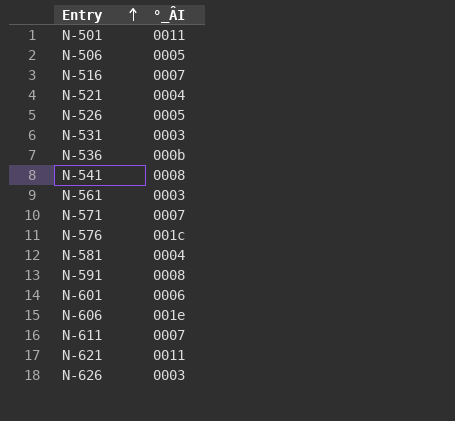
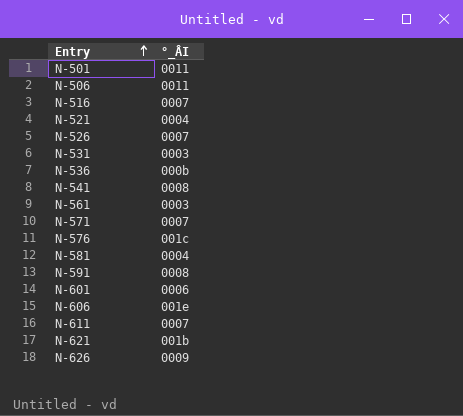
N-506 | °_ÂI: 0005 -> 0011
N-526 | °_ÂI: 0005 -> 0007
N-621 | °_ÂI: 0011 -> 001b
N-626 | °_ÂI: 0003 -> 0009

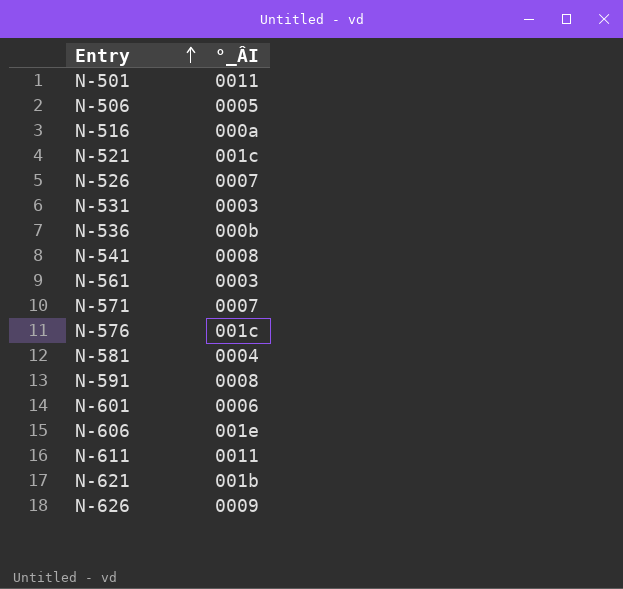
N-506 | °_ÂI: 0011 -> 0005
N-516 | °_ÂI: 0007 -> 000a
N-521 | °_ÂI: 0004 -> 001c
N-611 | °_ÂI: 0007 -> 0011

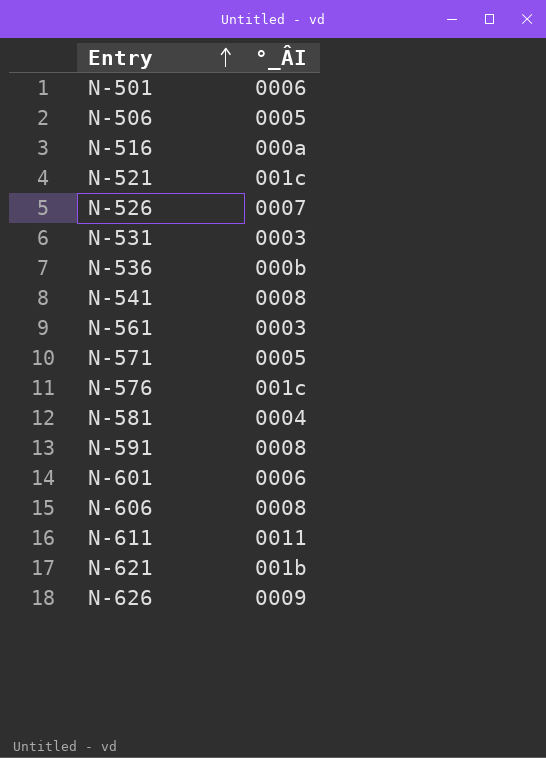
N-501 | °_ÂI: 0011 -> 0006
N-571 | °_ÂI: 0007 -> 0005
N-606 | °_ÂI: 001e -> 0008

